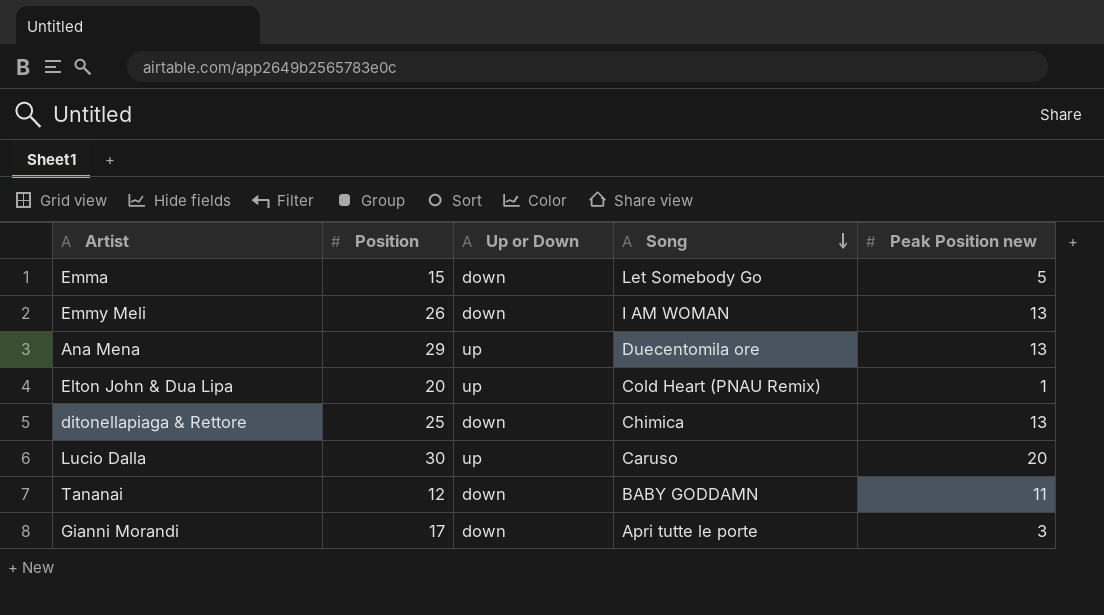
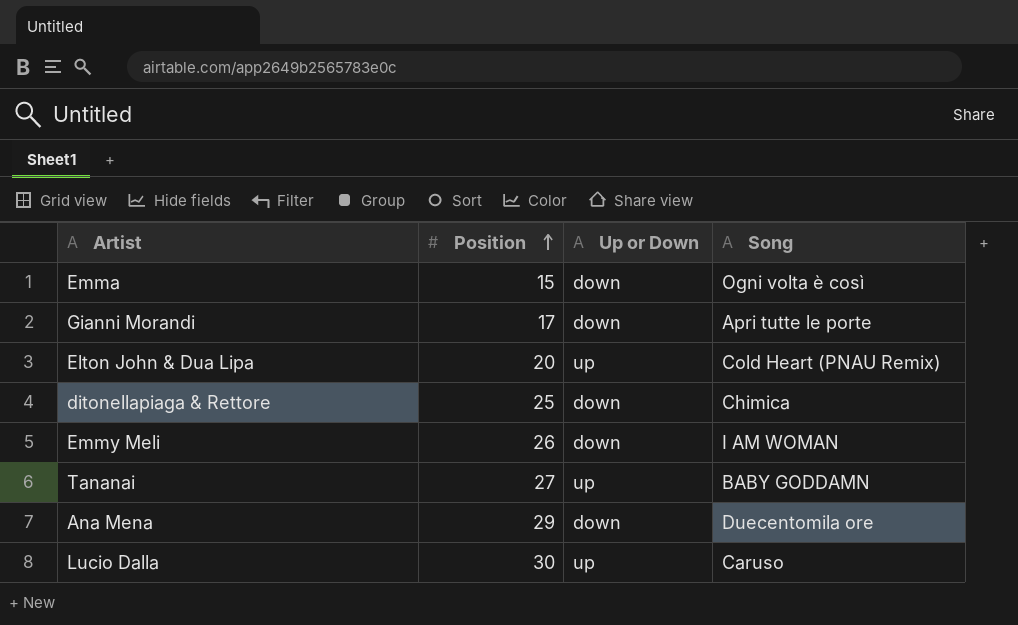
row order: Song descending -> Position ascending
column Peak Position new | position: 5 -> none
Emma | Song: Let Somebody Go -> Ogni volta è così
Tananai | Position: 12 -> 27
Tananai | Up or Down: down -> up
Ana Mena | Up or Down: up -> down

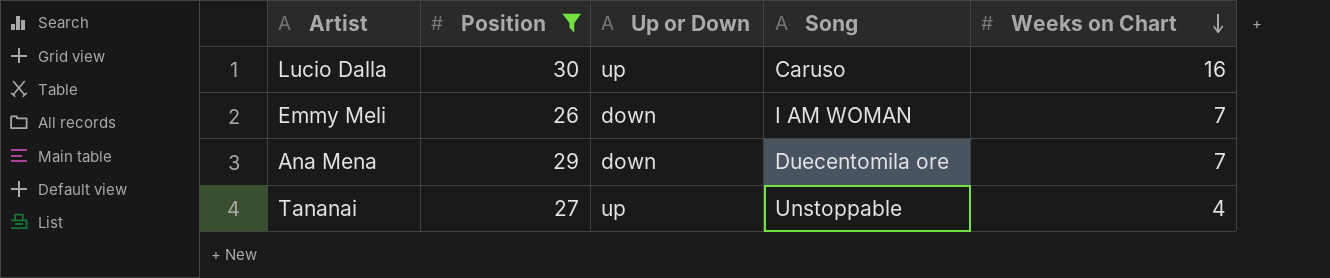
filter: none -> Position >= 26
row order: Position ascending -> Weeks on Chart descending
column Weeks on Chart | position: none -> 5
Tananai | Song: BABY GODDAMN -> Unstoppable

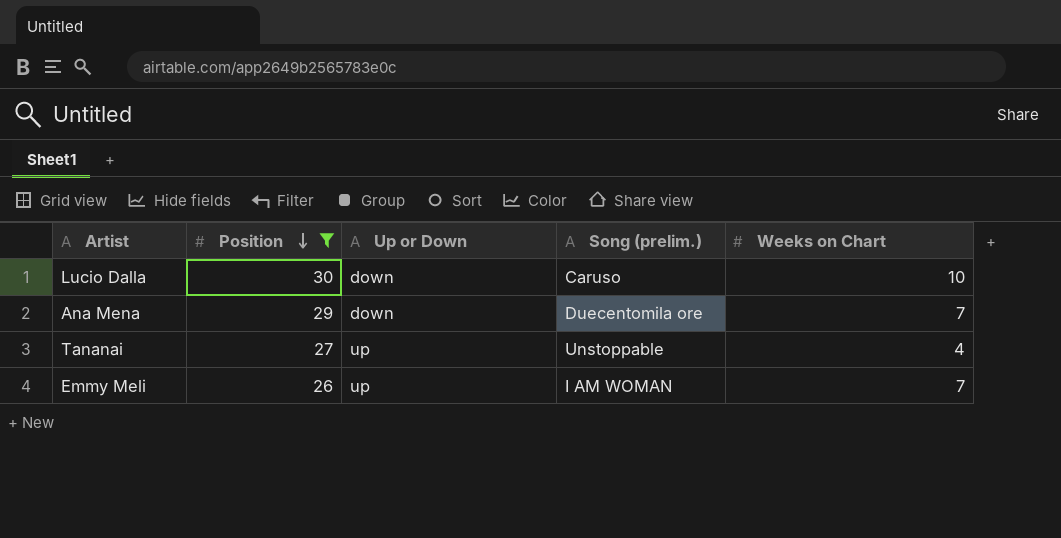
row order: Weeks on Chart descending -> Position descending
column name: Song -> Song (prelim.)
Lucio Dalla | Up or Down: up -> down
Lucio Dalla | Weeks on Chart: 16 -> 10
Emmy Meli | Up or Down: down -> up

